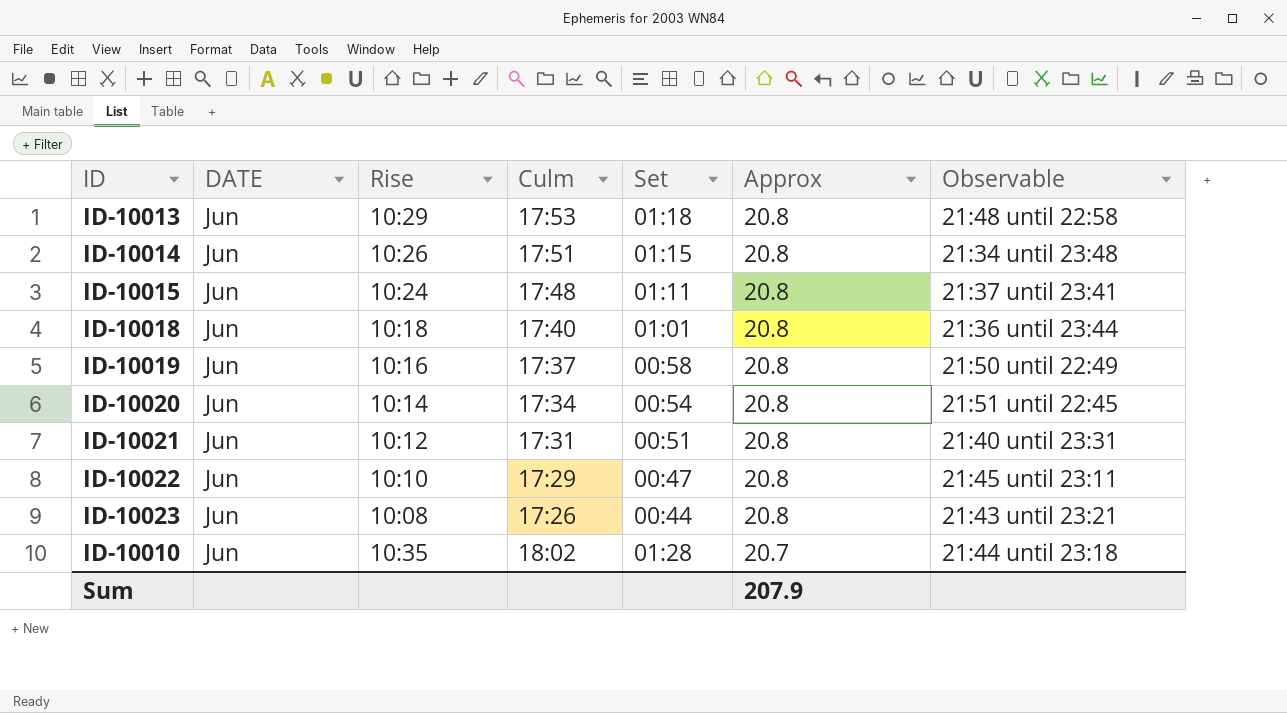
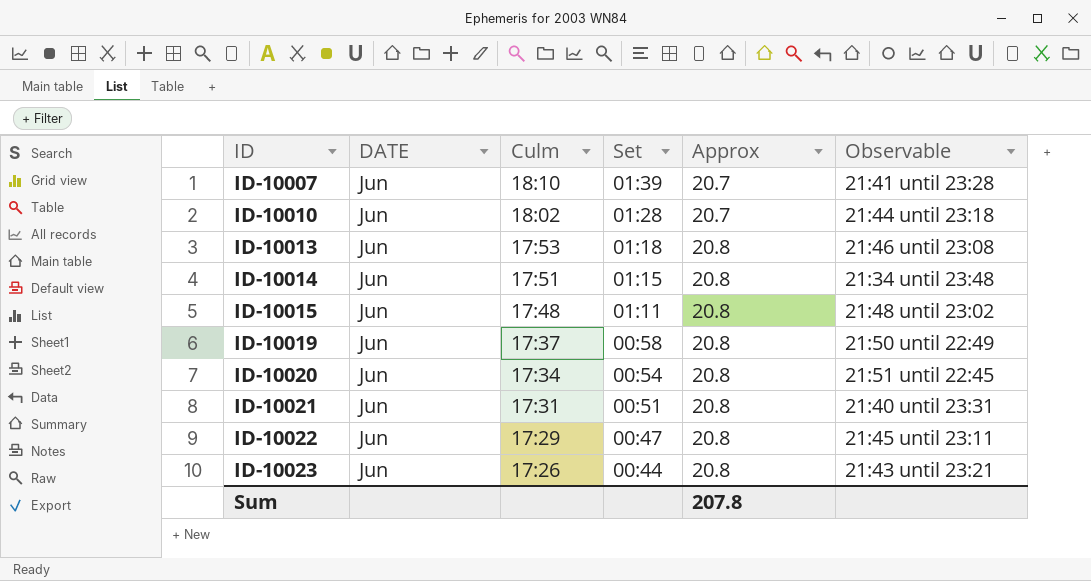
row order: Approx descending -> ID ascending
column Rise | position: 3 -> none
row ID-10018: Jun | 10:18 | 17:40 | 01:01 | 20.8 | 21:36 until 23:44 -> none
row ID-10007: none -> Jun | 18:10 | 01:39 | 20.7 | 21:41 until 23:28
ID-10013 | Observable: 21:48 until 22:58 -> 21:46 until 23:08
ID-10015 | Observable: 21:37 until 23:41 -> 21:48 until 23:02
Sum | Approx: 207.9 -> 207.8

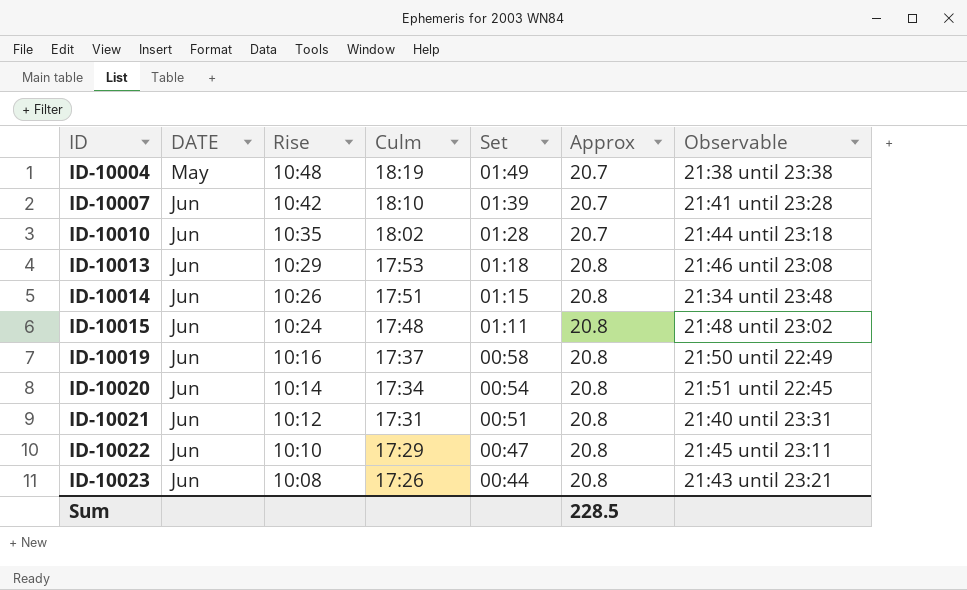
column Rise | position: none -> 3
row ID-10004: none -> May | 10:48 | 18:19 | 01:49 | 20.7 | 21:38 until 23:38
Sum | Approx: 207.8 -> 228.5

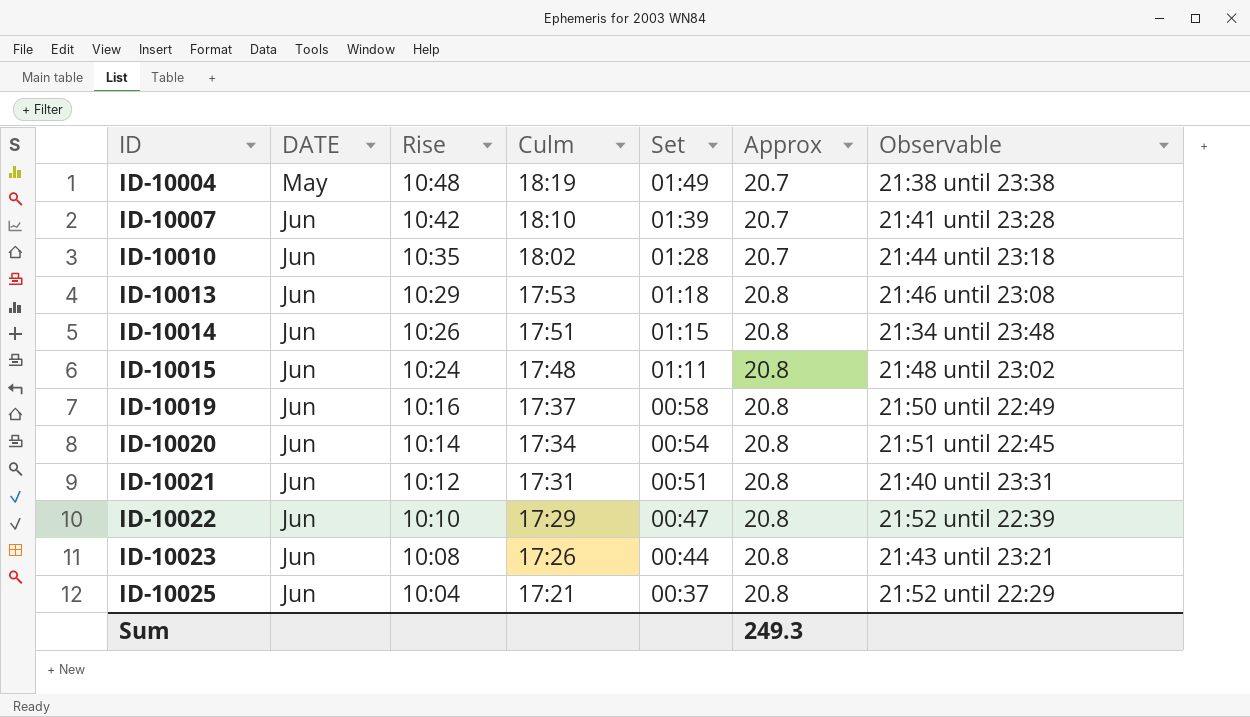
ID-10022 | Observable: 21:45 until 23:11 -> 21:52 until 22:39
row ID-10025: none -> Jun | 10:04 | 17:21 | 00:37 | 20.8 | 21:52 until 22:29
Sum | Approx: 228.5 -> 249.3

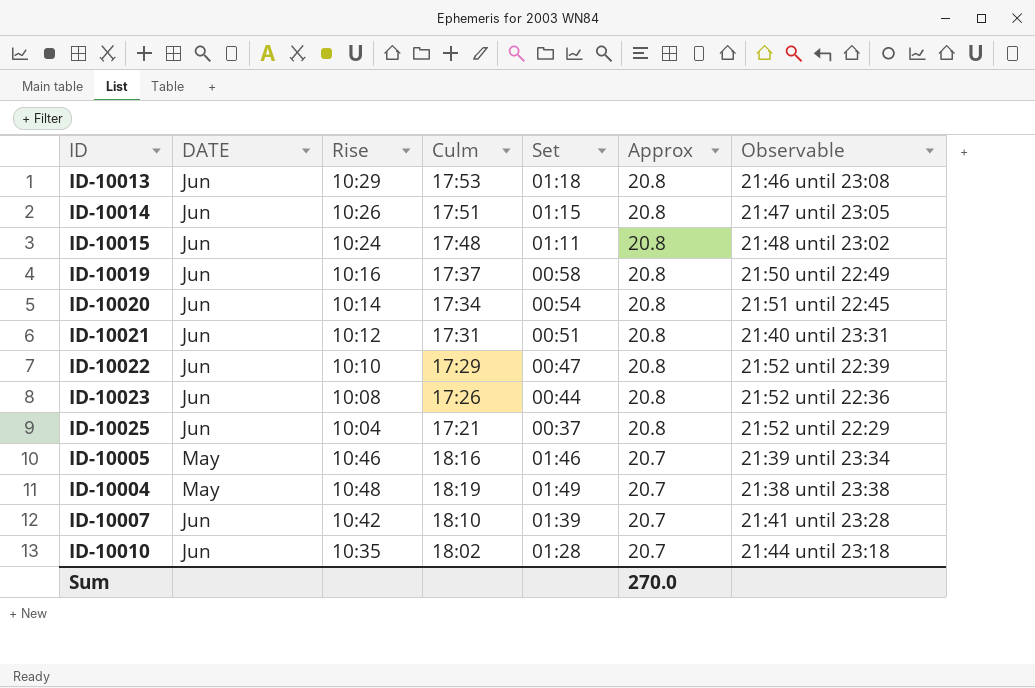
row order: ID ascending -> Approx descending
ID-10014 | Observable: 21:34 until 23:48 -> 21:47 until 23:05
ID-10023 | Observable: 21:43 until 23:21 -> 21:52 until 22:36
row ID-10005: none -> May | 10:46 | 18:16 | 01:46 | 20.7 | 21:39 until 23:34
Sum | Approx: 249.3 -> 270.0

